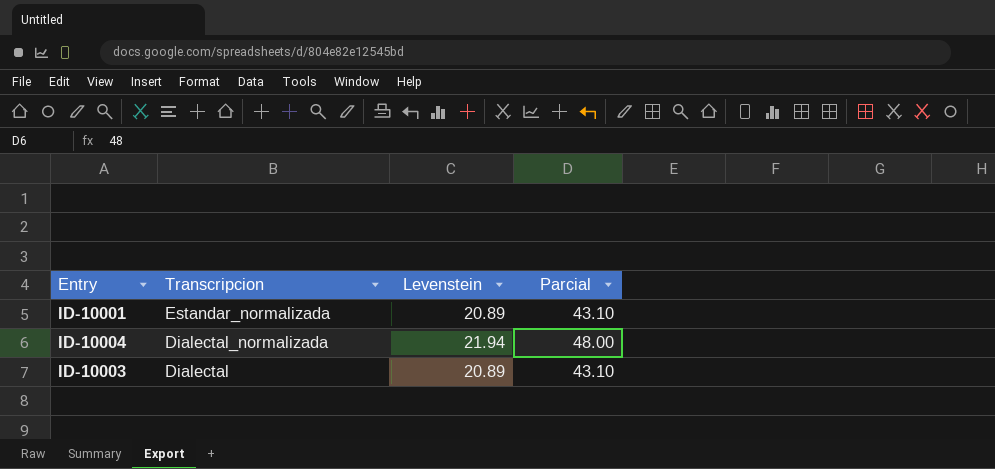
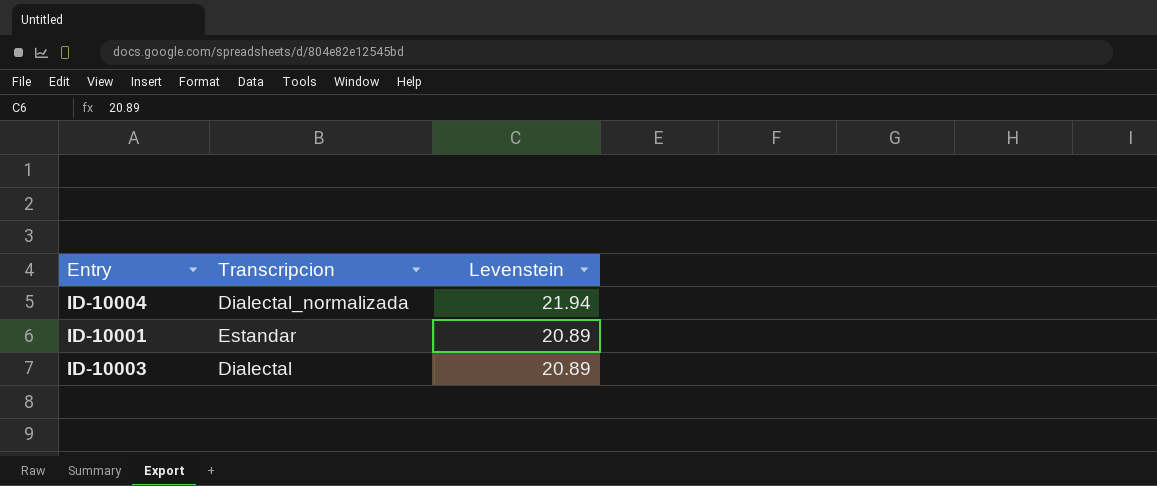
row order: Transcripcion descending -> Levenstein descending
column Parcial | position: 4 -> none
ID-10001 | Transcripcion: Estandar_normalizada -> Estandar

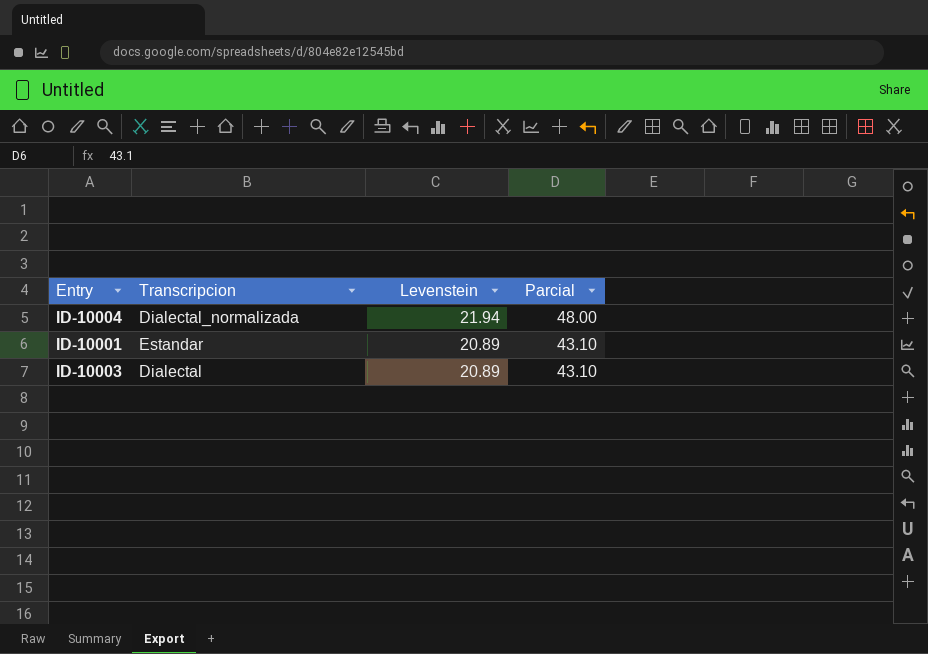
column Parcial | position: none -> 4

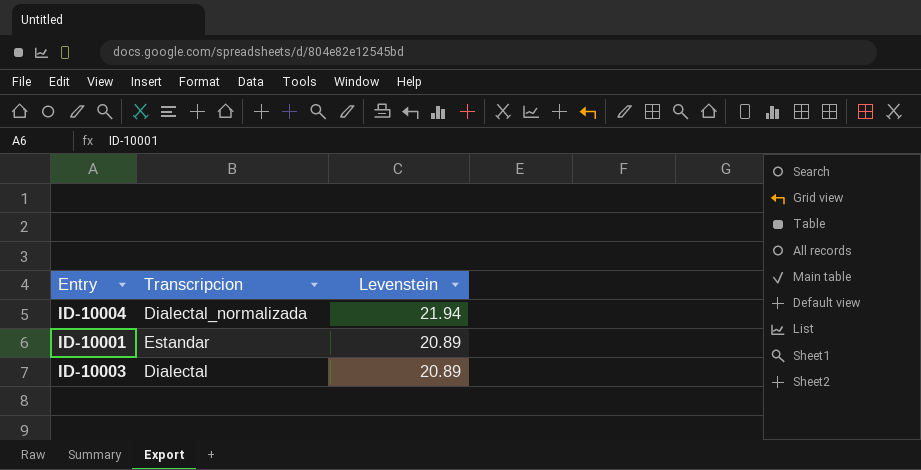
column Parcial | position: 4 -> none

